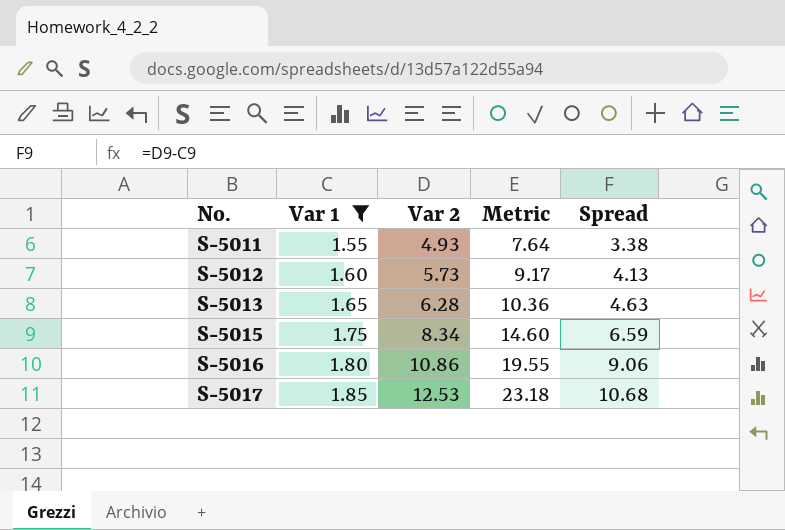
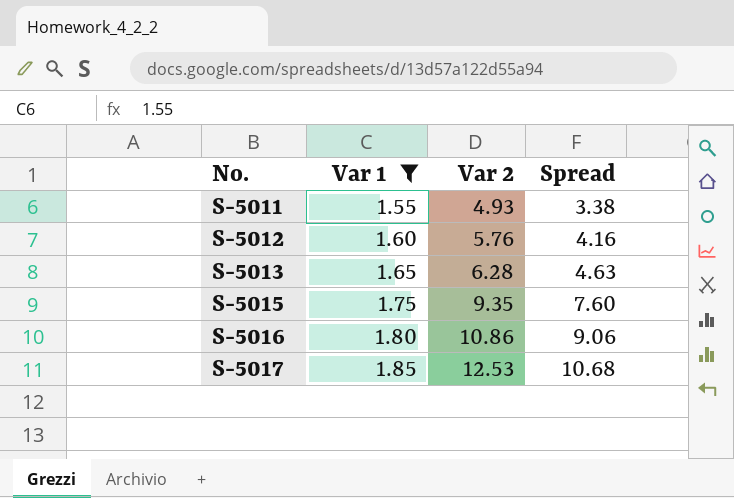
column Metric | formula: [Var 1] * [Var 2] -> none
S-5012 | Var 2: 5.73 -> 5.76
S-5012 | Spread: 4.13 -> 4.16
S-5015 | Var 2: 8.34 -> 9.35
S-5015 | Spread: 6.59 -> 7.60

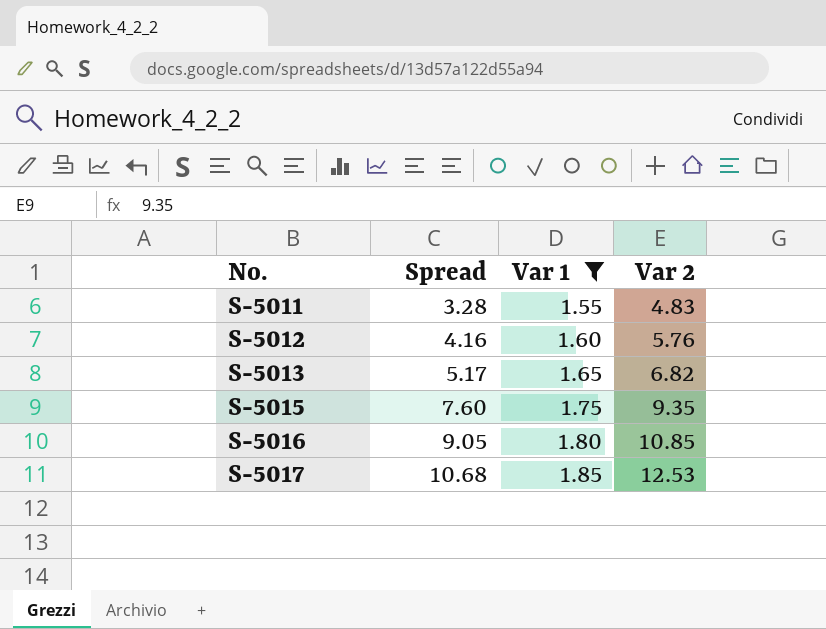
column Spread | position: 4 -> 2
S-5011 | Spread: 3.38 -> 3.28
S-5011 | Var 2: 4.93 -> 4.83
S-5013 | Spread: 4.63 -> 5.17
S-5013 | Var 2: 6.28 -> 6.82
S-5016 | Spread: 9.06 -> 9.05
S-5016 | Var 2: 10.86 -> 10.85

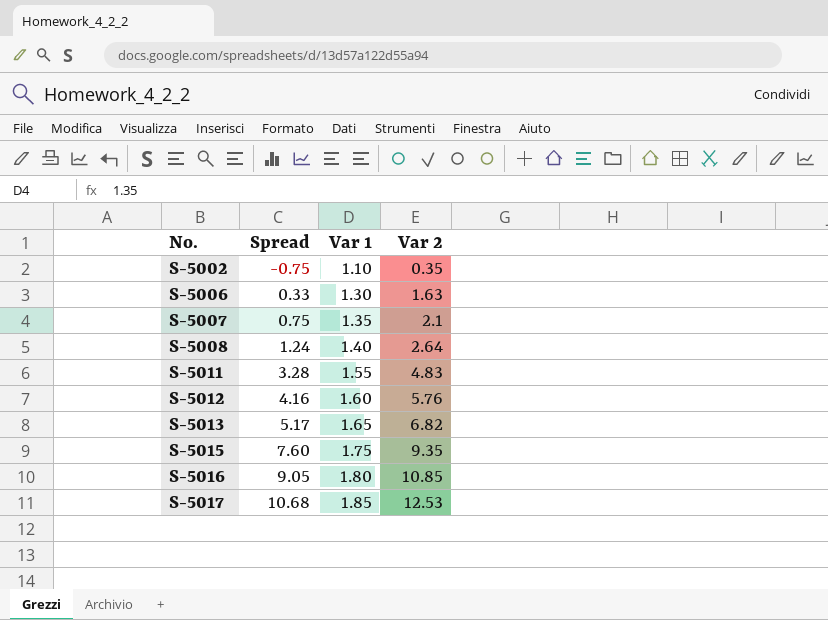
filter: Var 1 >= 1.55 -> none

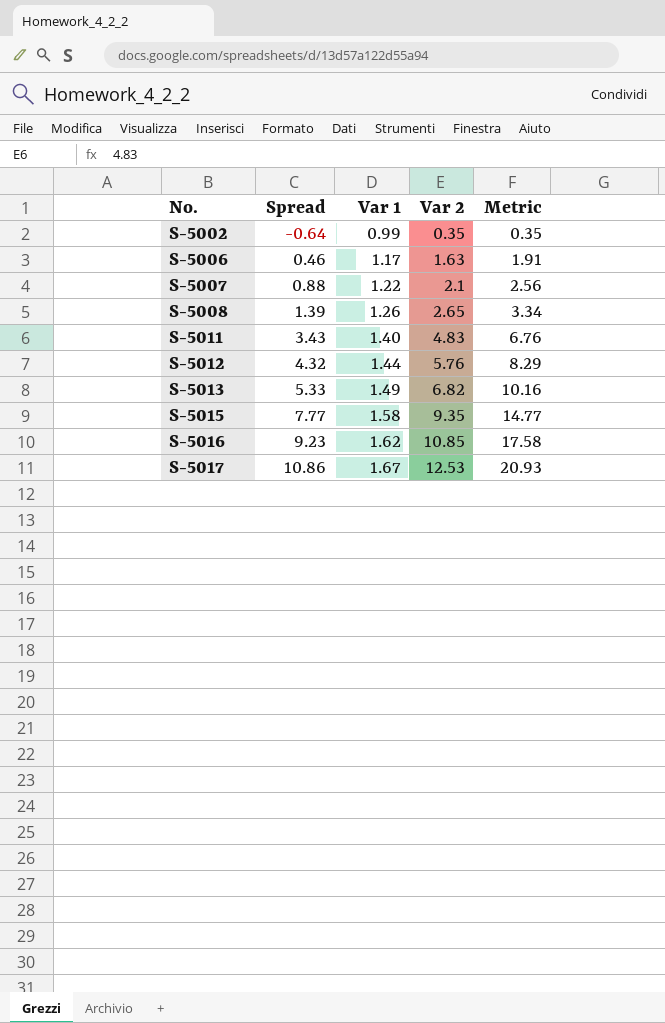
column Metric | formula: none -> [Var 1] * [Var 2]
S-5002 | Spread: -0.75 -> -0.64
S-5002 | Var 1: 1.10 -> 0.99
S-5006 | Spread: 0.33 -> 0.46
S-5006 | Var 1: 1.30 -> 1.17
S-5007 | Spread: 0.75 -> 0.88
S-5007 | Var 1: 1.35 -> 1.22
S-5008 | Spread: 1.24 -> 1.39
S-5008 | Var 1: 1.40 -> 1.26
S-5008 | Var 2: 2.64 -> 2.65
S-5011 | Spread: 3.28 -> 3.43
S-5011 | Var 1: 1.55 -> 1.40
S-5012 | Spread: 4.16 -> 4.32
S-5012 | Var 1: 1.60 -> 1.44
S-5013 | Spread: 5.17 -> 5.33
S-5013 | Var 1: 1.65 -> 1.49
S-5015 | Spread: 7.60 -> 7.77
S-5015 | Var 1: 1.75 -> 1.58
S-5016 | Spread: 9.05 -> 9.23
S-5016 | Var 1: 1.80 -> 1.62
S-5017 | Spread: 10.68 -> 10.86
S-5017 | Var 1: 1.85 -> 1.67

